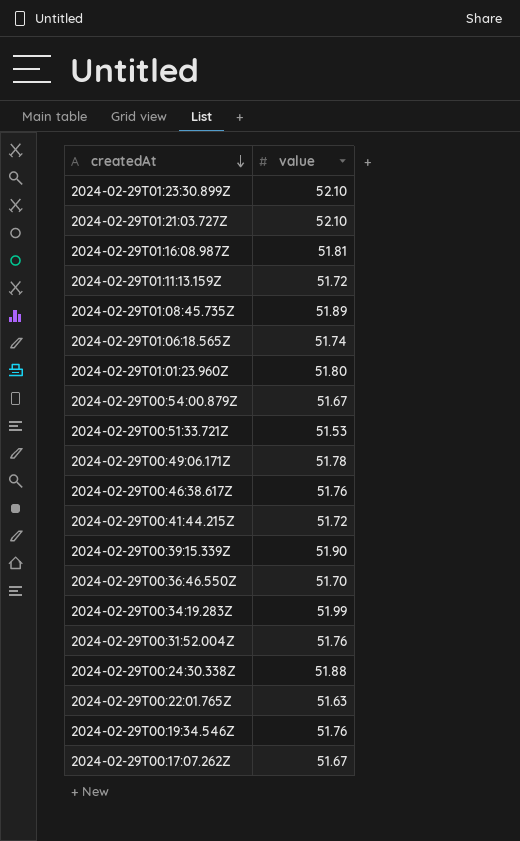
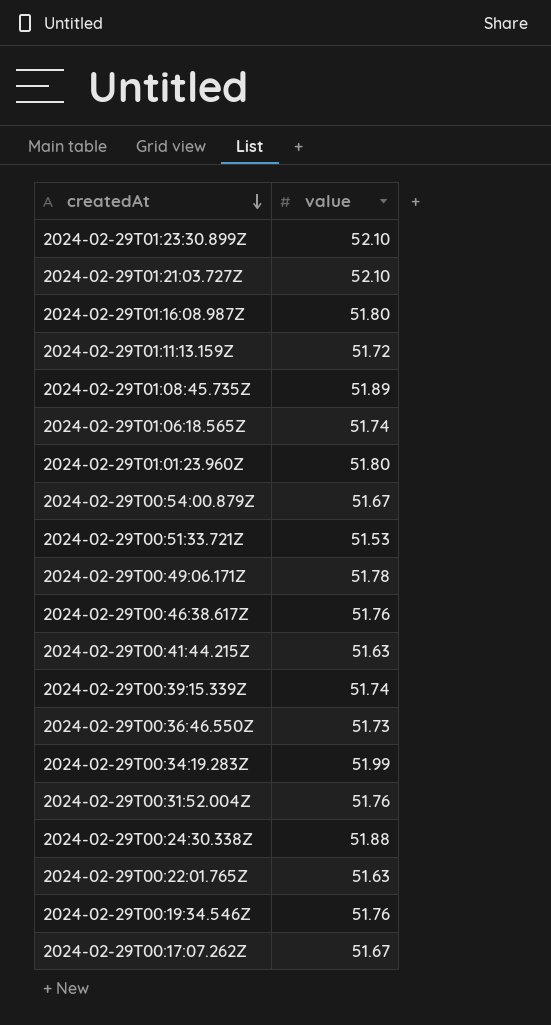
2024-02-29T01:16:08.987Z | value: 51.81 -> 51.80
2024-02-29T00:41:44.215Z | value: 51.72 -> 51.63
2024-02-29T00:39:15.339Z | value: 51.90 -> 51.74
2024-02-29T00:36:46.550Z | value: 51.70 -> 51.73

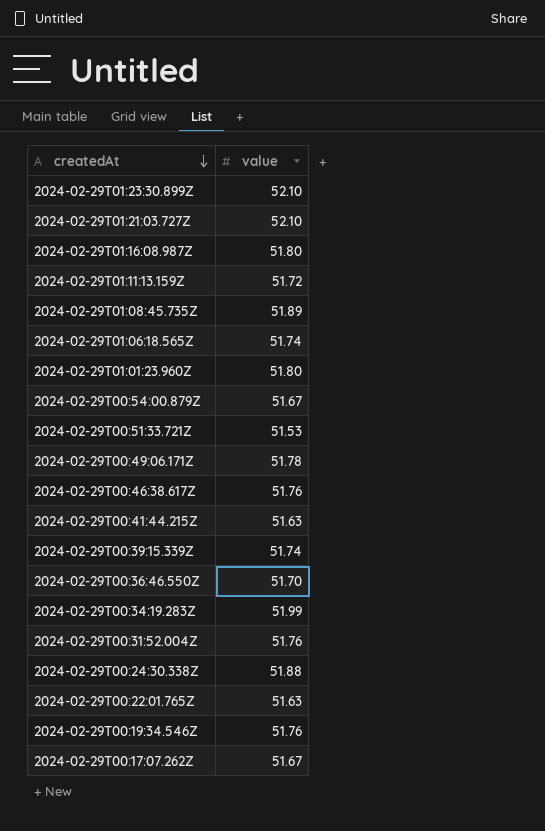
2024-02-29T00:36:46.550Z | value: 51.73 -> 51.70

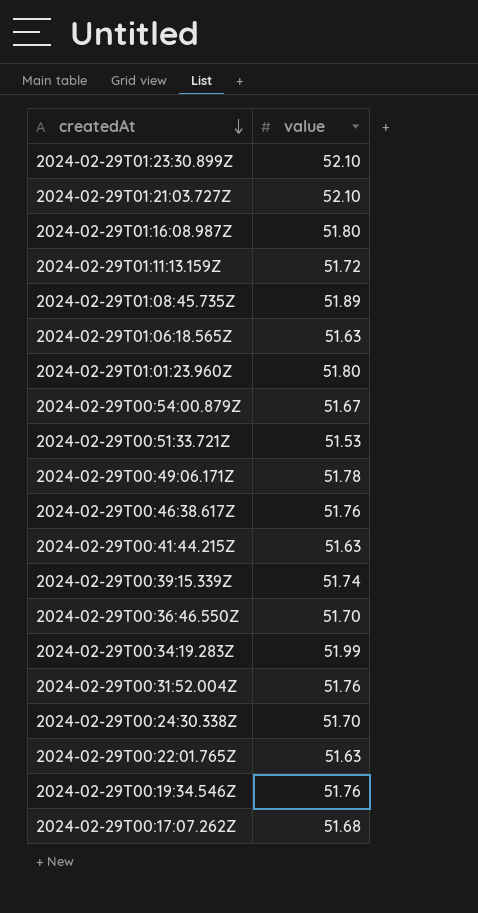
2024-02-29T01:06:18.565Z | value: 51.74 -> 51.63
2024-02-29T00:24:30.338Z | value: 51.88 -> 51.70
2024-02-29T00:17:07.262Z | value: 51.67 -> 51.68

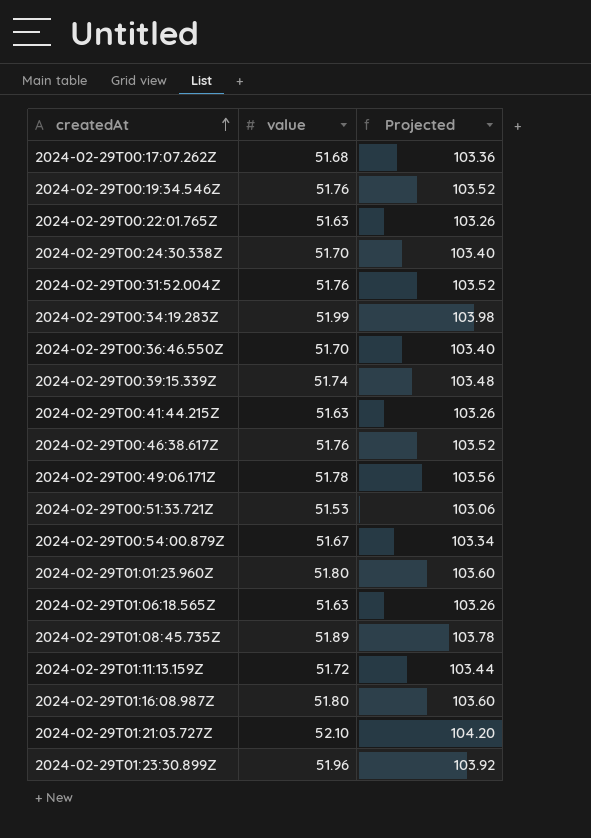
row order: createdAt descending -> createdAt ascending
column Projected | formula: none -> [value] * 2
2024-02-29T01:23:30.899Z | value: 52.10 -> 51.96

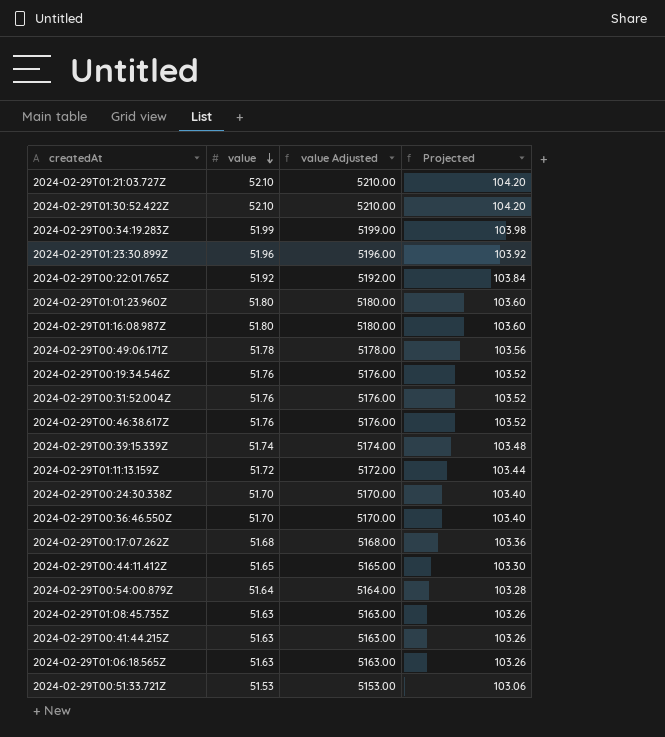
row order: createdAt ascending -> value descending
column value Adjusted | formula: none -> [value] * 100
row 2024-02-29T01:30:52.422Z: none -> 52.10 | 5210.00 | 104.20
2024-02-29T00:22:01.765Z | value: 51.63 -> 51.92
2024-02-29T00:22:01.765Z | Projected: 103.26 -> 103.84
row 2024-02-29T00:44:11.412Z: none -> 51.65 | 5165.00 | 103.30
2024-02-29T00:54:00.879Z | value: 51.67 -> 51.64
2024-02-29T00:54:00.879Z | Projected: 103.34 -> 103.28
2024-02-29T01:08:45.735Z | value: 51.89 -> 51.63
2024-02-29T01:08:45.735Z | Projected: 103.78 -> 103.26

